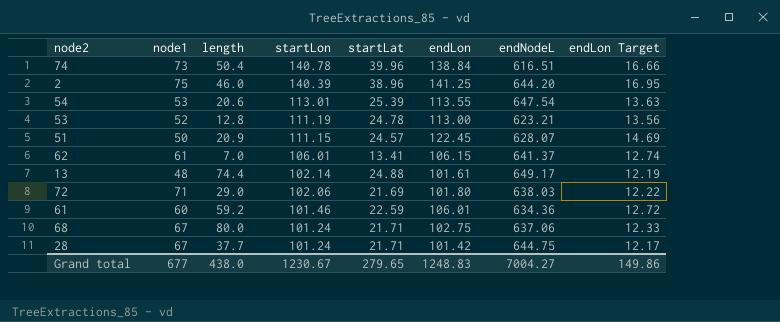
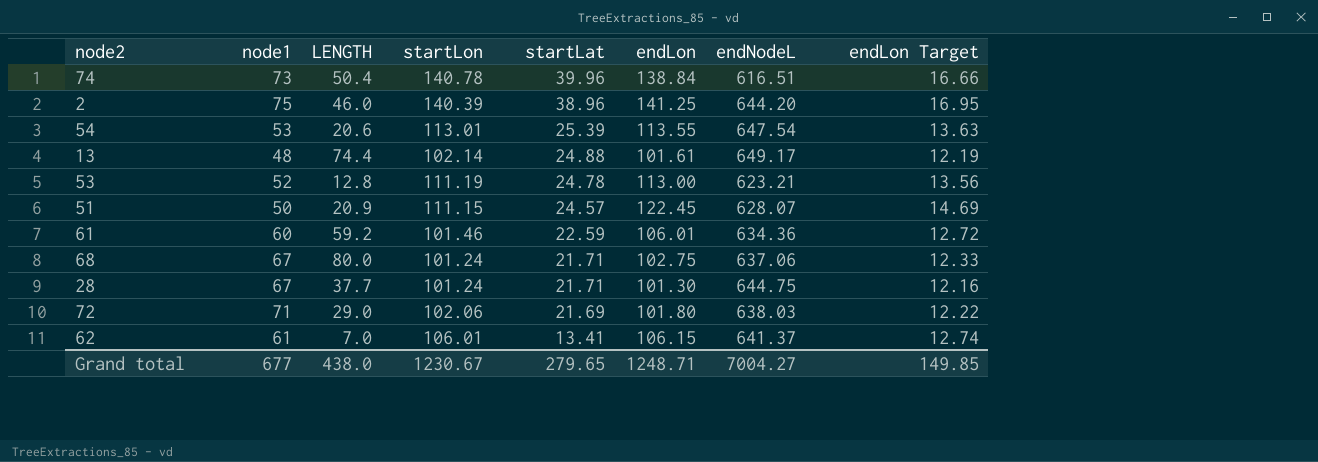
row order: startLon descending -> startLat descending
column name: length -> LENGTH
28 | endLon: 101.42 -> 101.30
28 | endLon Target: 12.17 -> 12.16
Grand total | endLon: 1248.83 -> 1248.71
Grand total | endLon Target: 149.86 -> 149.85

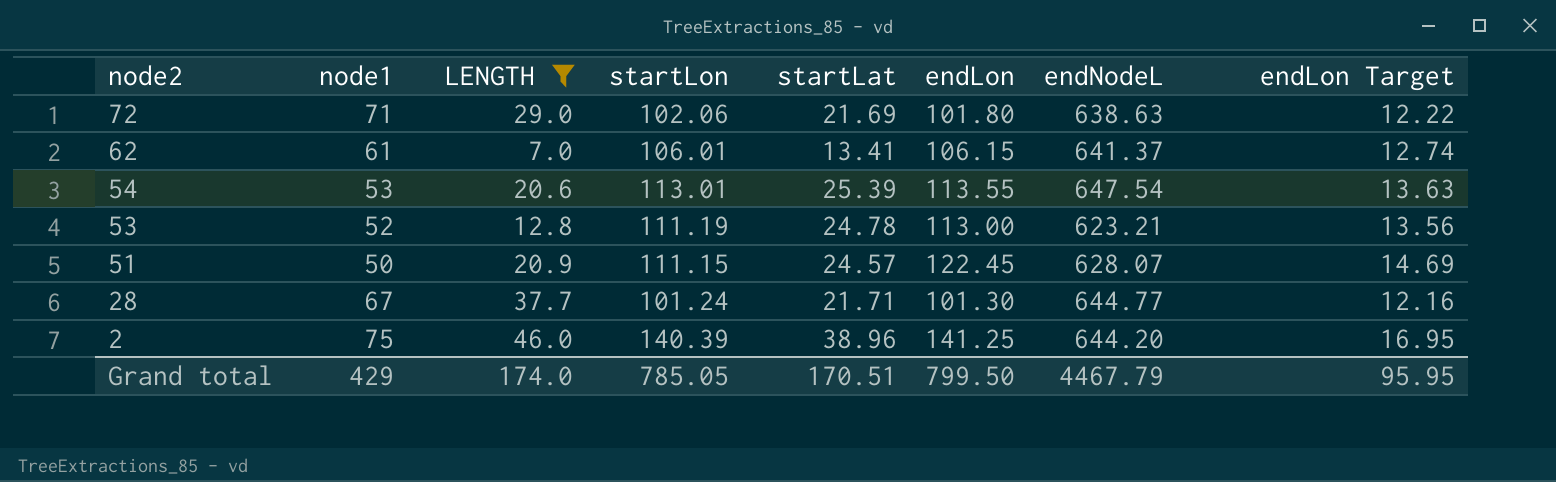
filter: none -> LENGTH <= 46.0
row order: startLat descending -> node2 descending
72 | endNodeL: 638.03 -> 638.63
28 | endNodeL: 644.75 -> 644.77
Grand total | node1: 677 -> 429
Grand total | LENGTH: 438.0 -> 174.0
Grand total | startLon: 1230.67 -> 785.05
Grand total | startLat: 279.65 -> 170.51
Grand total | endLon: 1248.71 -> 799.50
Grand total | endNodeL: 7004.27 -> 4467.79
Grand total | endLon Target: 149.85 -> 95.95

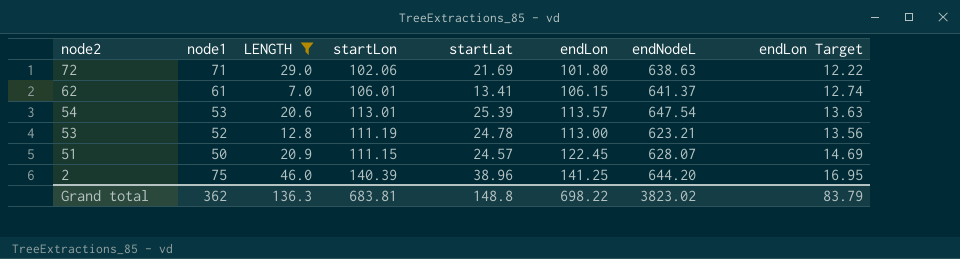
row 28: 67 | 37.7 | 101.24 | 21.71 | 101.30 | 644.77 | 12.16 -> none
54 | endLon: 113.55 -> 113.57
Grand total | node1: 429 -> 362
Grand total | LENGTH: 174.0 -> 136.3
Grand total | startLon: 785.05 -> 683.81
Grand total | startLat: 170.51 -> 148.8
Grand total | endLon: 799.50 -> 698.22
Grand total | endNodeL: 4467.79 -> 3823.02
Grand total | endLon Target: 95.95 -> 83.79

